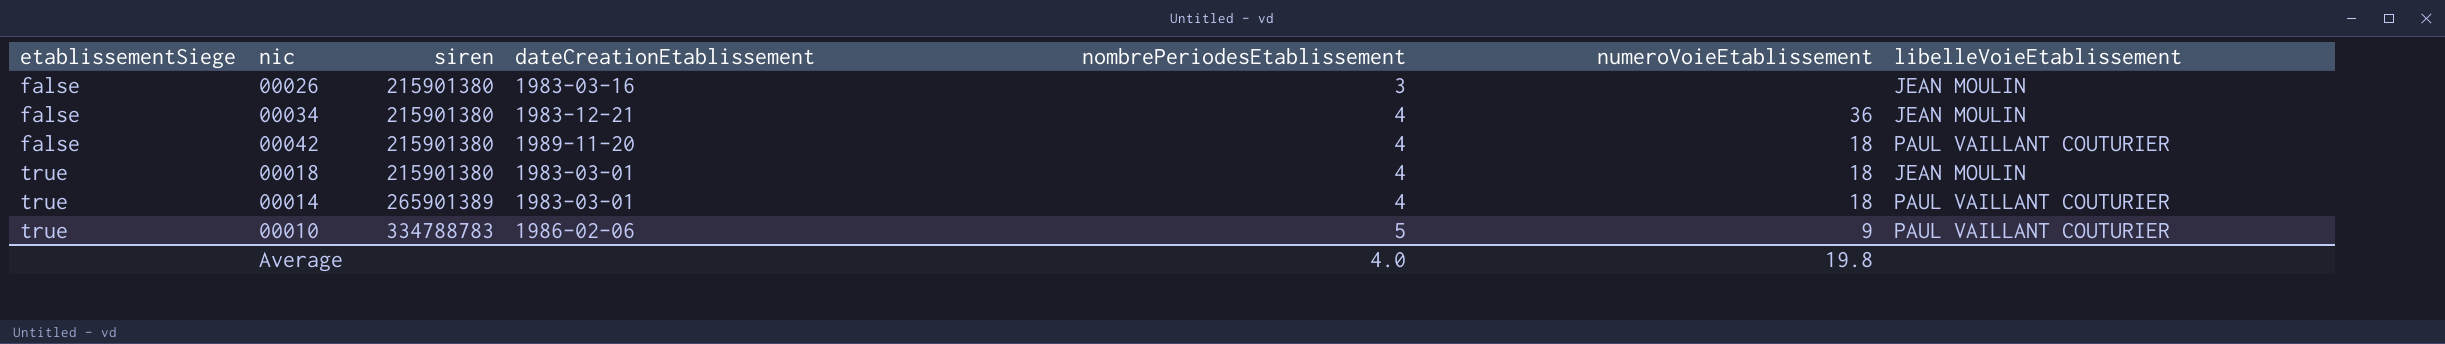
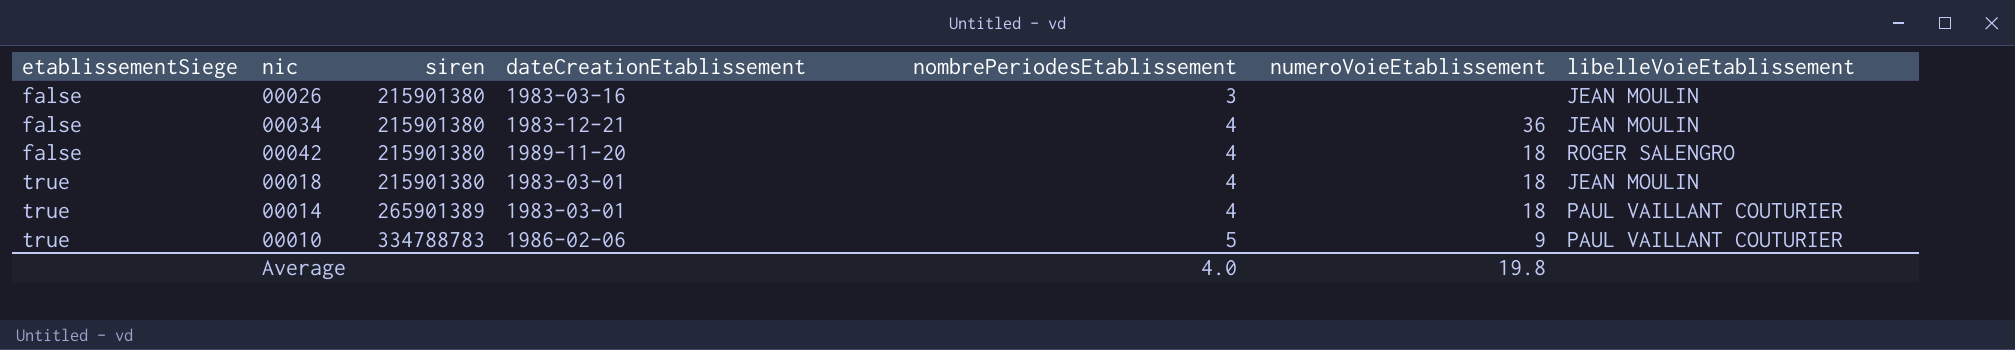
00042 | libelleVoieEtablissement: PAUL VAILLANT COUTURIER -> ROGER SALENGRO

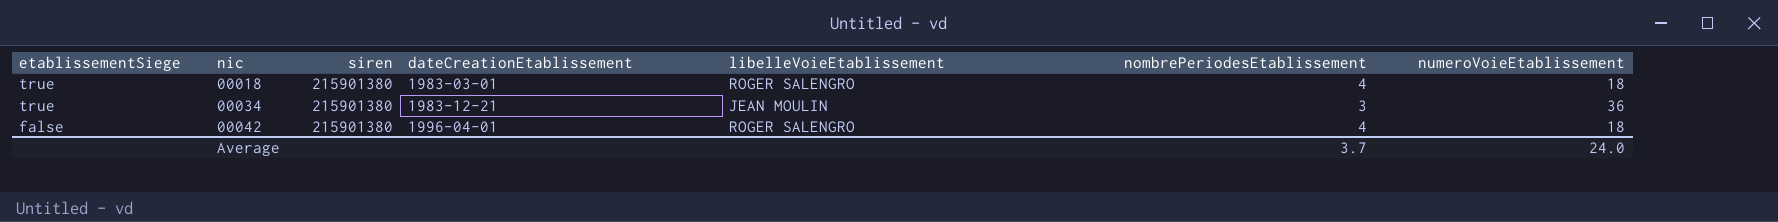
row order: etablissementSiege ascending -> etablissementSiege descending
column libelleVoieEtablissement | position: 7 -> 5
row 00026: false | 215901380 | 1983-03-16 | 3 | none | JEAN MOULIN -> none
row 00014: true | 265901389 | 1983-03-01 | 4 | 18 | PAUL VAILLANT COUTURIER -> none
row 00010: true | 334788783 | 1986-02-06 | 5 | 9 | PAUL VAILLANT COUTURIER -> none
00018 | libelleVoieEtablissement: JEAN MOULIN -> ROGER SALENGRO
00034 | etablissementSiege: false -> true
00034 | nombrePeriodesEtablissement: 4 -> 3
00042 | dateCreationEtablissement: 1989-11-20 -> 1996-04-01
Average | nombrePeriodesEtablissement: 4.0 -> 3.7
Average | numeroVoieEtablissement: 19.8 -> 24.0

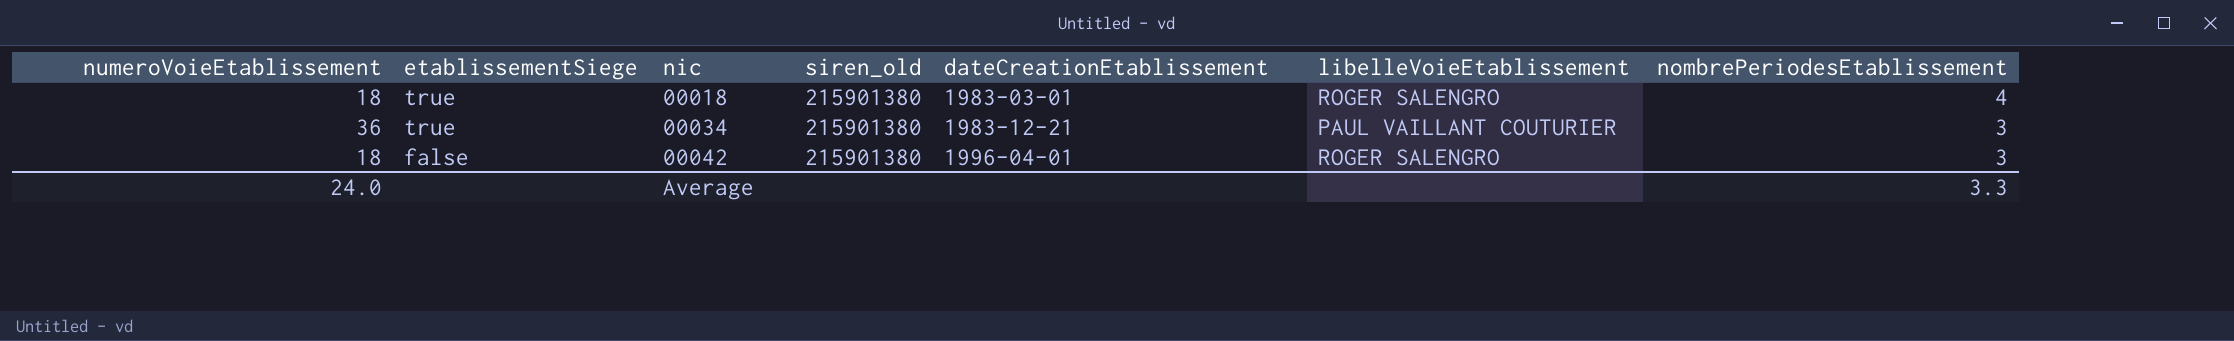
column numeroVoieEtablissement | position: 7 -> 1
column name: siren -> siren_old
00034 | libelleVoieEtablissement: JEAN MOULIN -> PAUL VAILLANT COUTURIER
00042 | nombrePeriodesEtablissement: 4 -> 3
Average | nombrePeriodesEtablissement: 3.7 -> 3.3

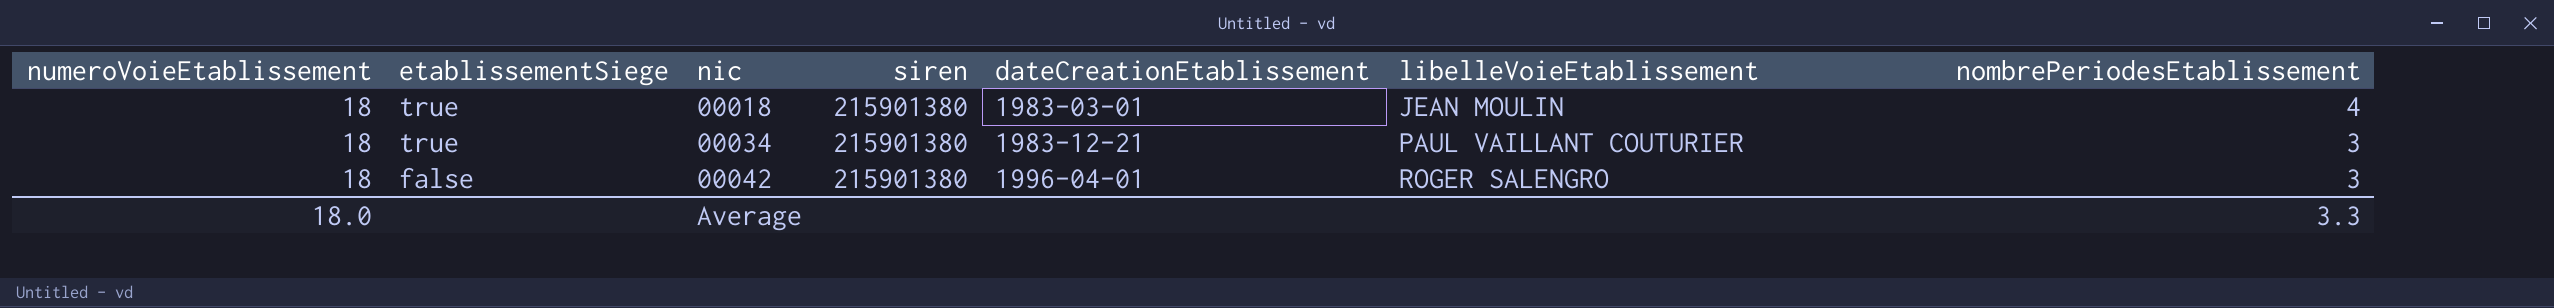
column name: siren_old -> siren
00018 | libelleVoieEtablissement: ROGER SALENGRO -> JEAN MOULIN
00034 | numeroVoieEtablissement: 36 -> 18
Average | numeroVoieEtablissement: 24.0 -> 18.0

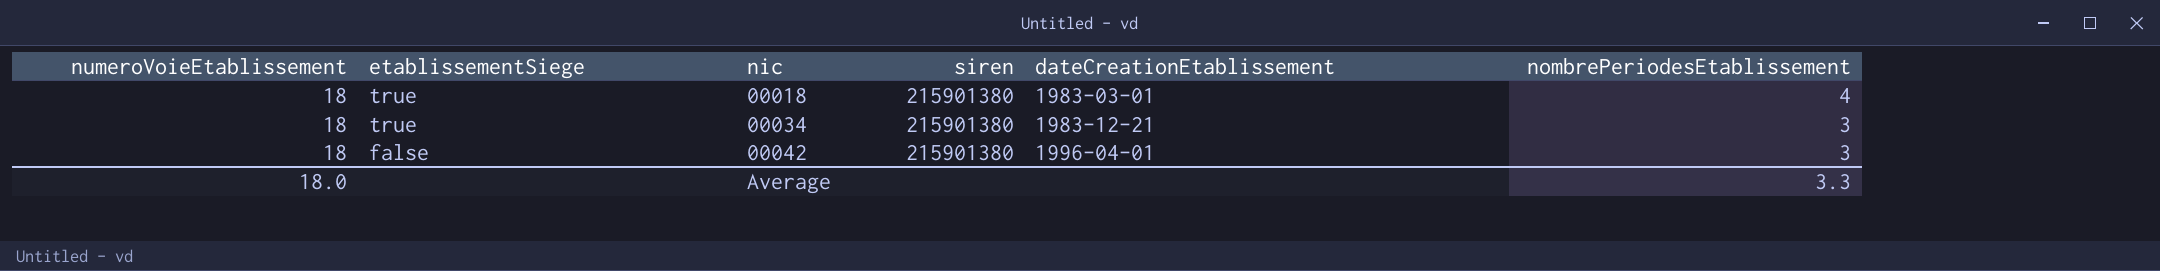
column libelleVoieEtablissement | position: 6 -> none

